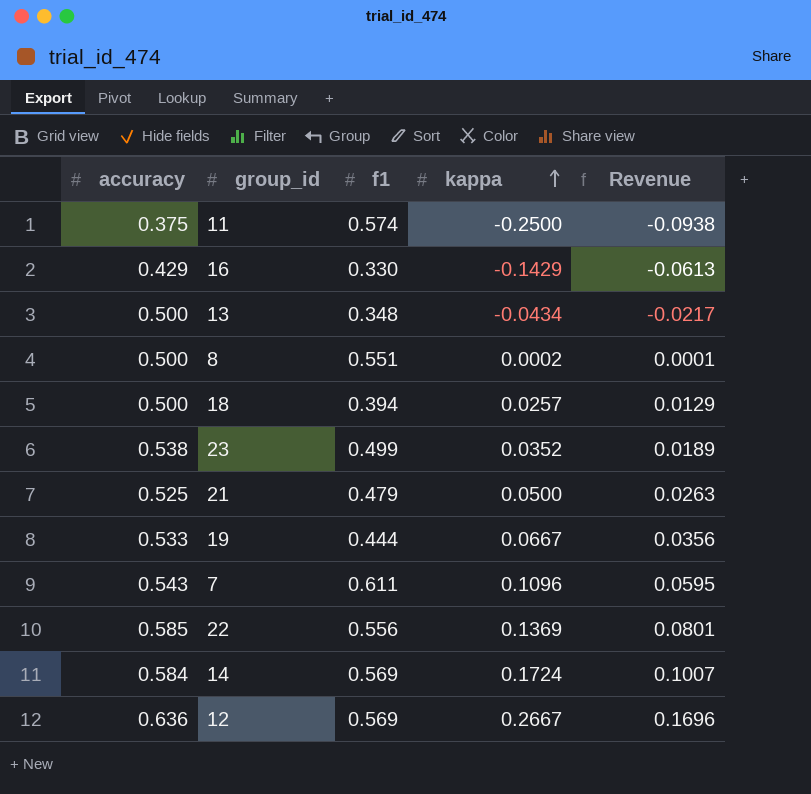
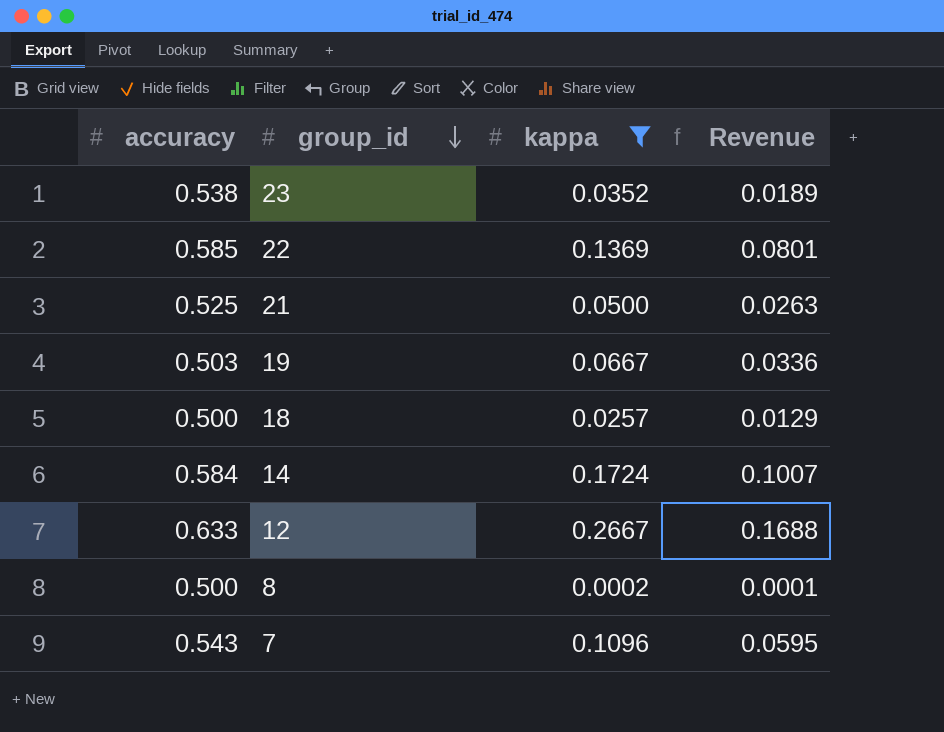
filter: none -> kappa >= 0.0002
row order: kappa ascending -> group_id descending
column f1 | position: 3 -> none
19 | accuracy: 0.533 -> 0.503
19 | Revenue: 0.0356 -> 0.0336
12 | accuracy: 0.636 -> 0.633
12 | Revenue: 0.1696 -> 0.1688

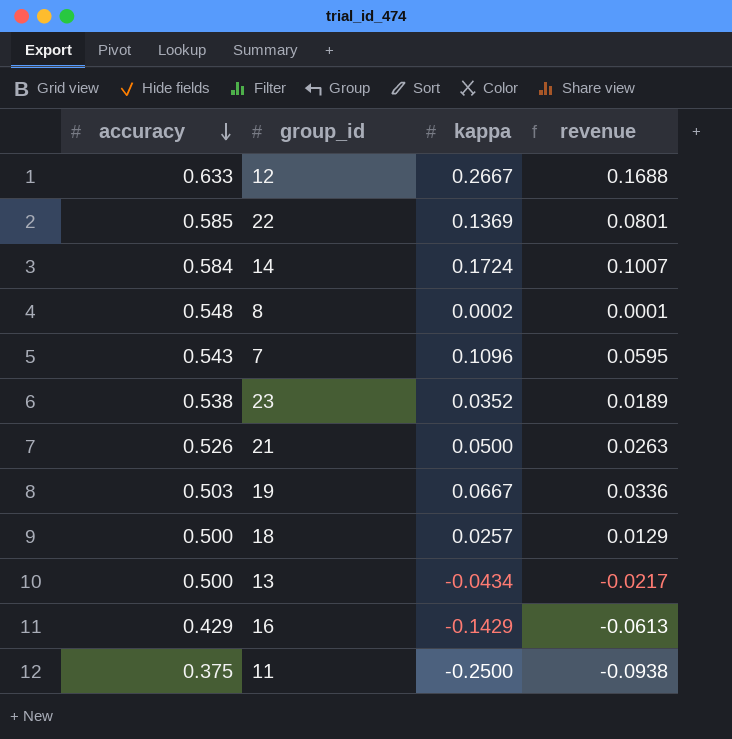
filter: kappa >= 0.0002 -> none
row order: group_id descending -> accuracy descending
column name: Revenue -> revenue
8 | accuracy: 0.500 -> 0.548
21 | accuracy: 0.525 -> 0.526

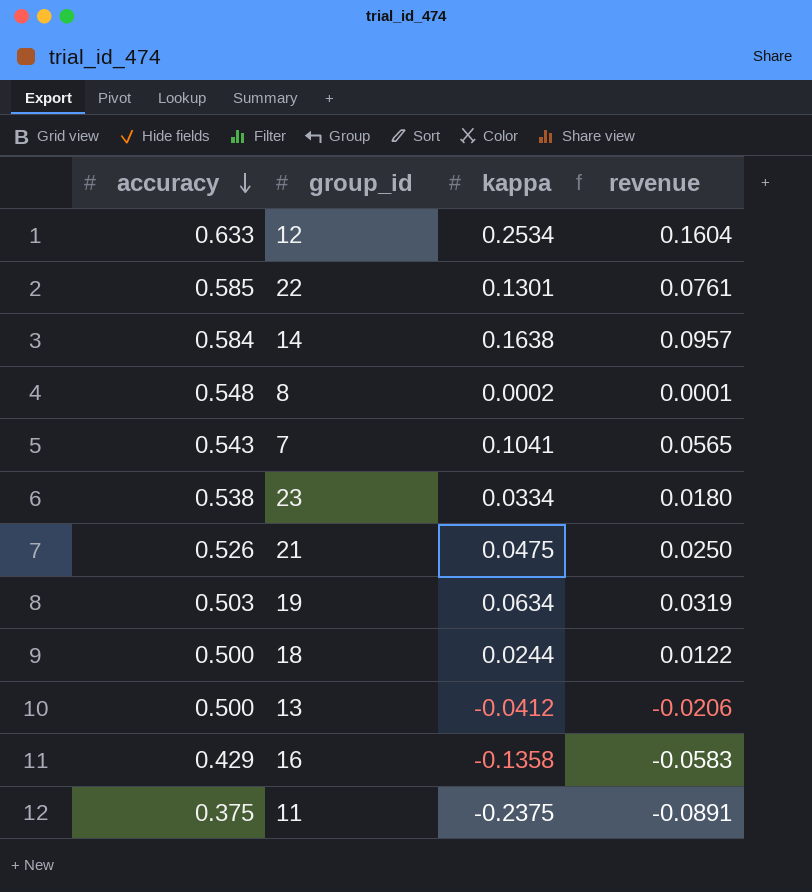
12 | kappa: 0.2667 -> 0.2534
12 | revenue: 0.1688 -> 0.1604
22 | kappa: 0.1369 -> 0.1301
22 | revenue: 0.0801 -> 0.0761
14 | kappa: 0.1724 -> 0.1638
14 | revenue: 0.1007 -> 0.0957
7 | kappa: 0.1096 -> 0.1041
7 | revenue: 0.0595 -> 0.0565
23 | kappa: 0.0352 -> 0.0334
23 | revenue: 0.0189 -> 0.0180
21 | kappa: 0.0500 -> 0.0475
21 | revenue: 0.0263 -> 0.0250
19 | kappa: 0.0667 -> 0.0634
19 | revenue: 0.0336 -> 0.0319
18 | kappa: 0.0257 -> 0.0244
18 | revenue: 0.0129 -> 0.0122
13 | kappa: -0.0434 -> -0.0412
13 | revenue: -0.0217 -> -0.0206
16 | kappa: -0.1429 -> -0.1358
16 | revenue: -0.0613 -> -0.0583
11 | kappa: -0.2500 -> -0.2375
11 | revenue: -0.0938 -> -0.0891

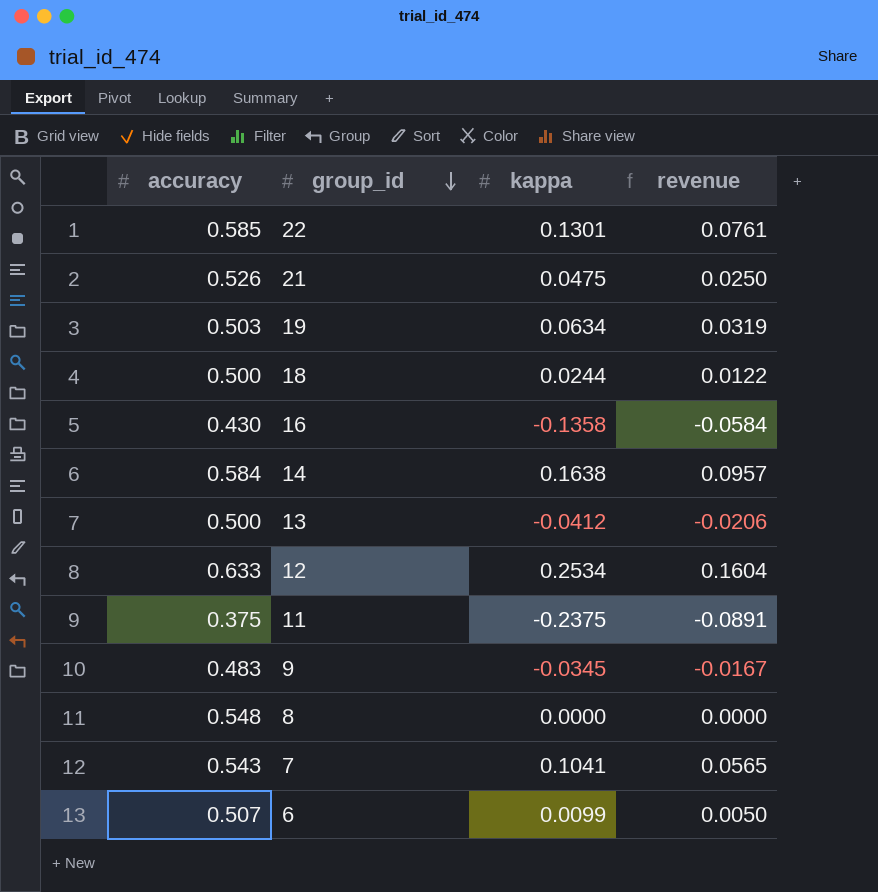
row order: accuracy descending -> group_id descending
row 23: 0.538 | 0.0334 | 0.0180 -> none
16 | accuracy: 0.429 -> 0.430
16 | revenue: -0.0583 -> -0.0584
row 9: none -> 0.483 | -0.0345 | -0.0167
8 | kappa: 0.0002 -> 0.0000
8 | revenue: 0.0001 -> 0.0000
row 6: none -> 0.507 | 0.0099 | 0.0050

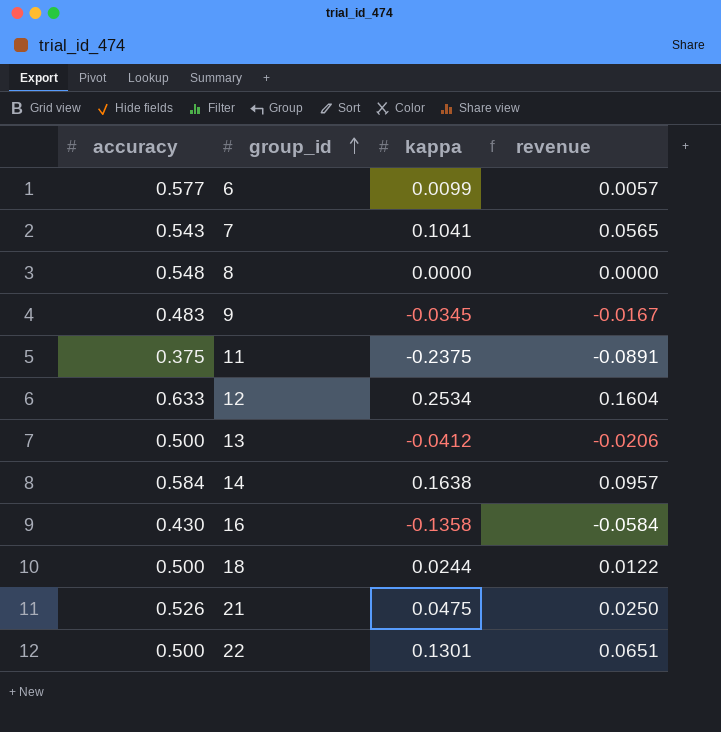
row order: group_id descending -> group_id ascending
row 19: 0.503 | 0.0634 | 0.0319 -> none
6 | accuracy: 0.507 -> 0.577
6 | revenue: 0.0050 -> 0.0057
22 | accuracy: 0.585 -> 0.500
22 | revenue: 0.0761 -> 0.0651

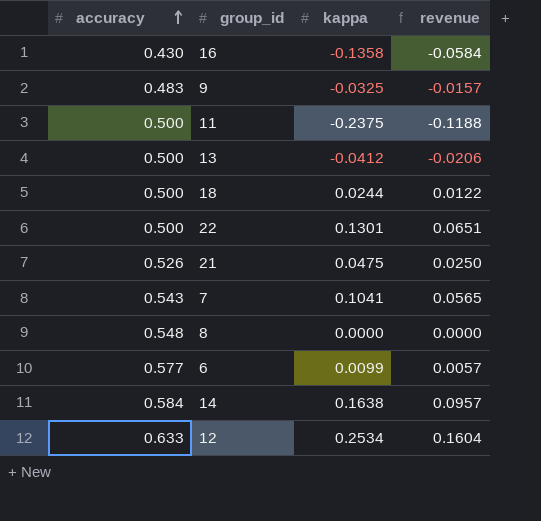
row order: group_id ascending -> accuracy ascending
9 | kappa: -0.0345 -> -0.0325
9 | revenue: -0.0167 -> -0.0157
11 | accuracy: 0.375 -> 0.500
11 | revenue: -0.0891 -> -0.1188

